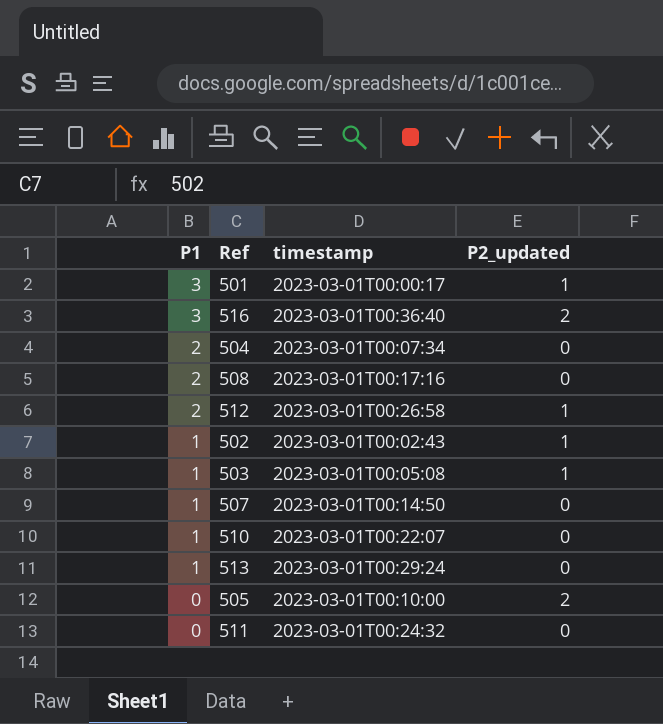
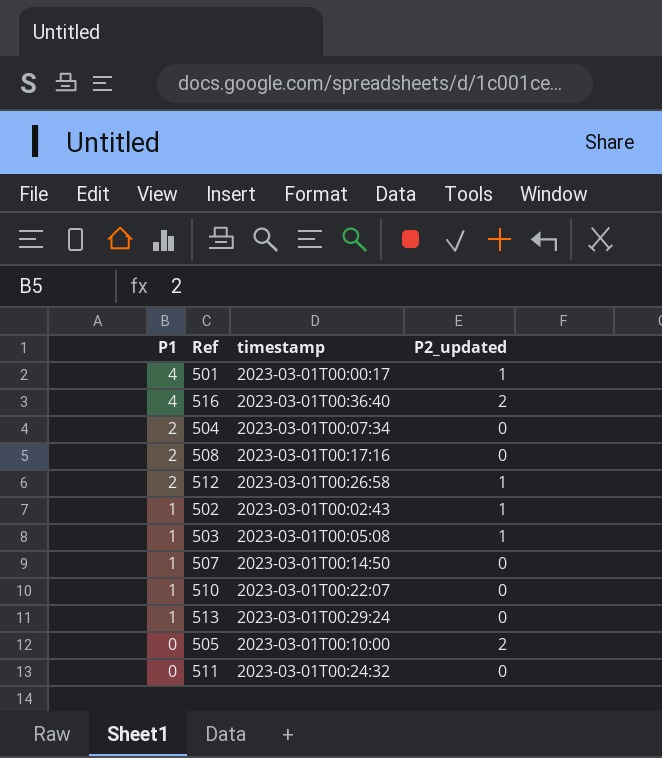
501 | P1: 3 -> 4
516 | P1: 3 -> 4

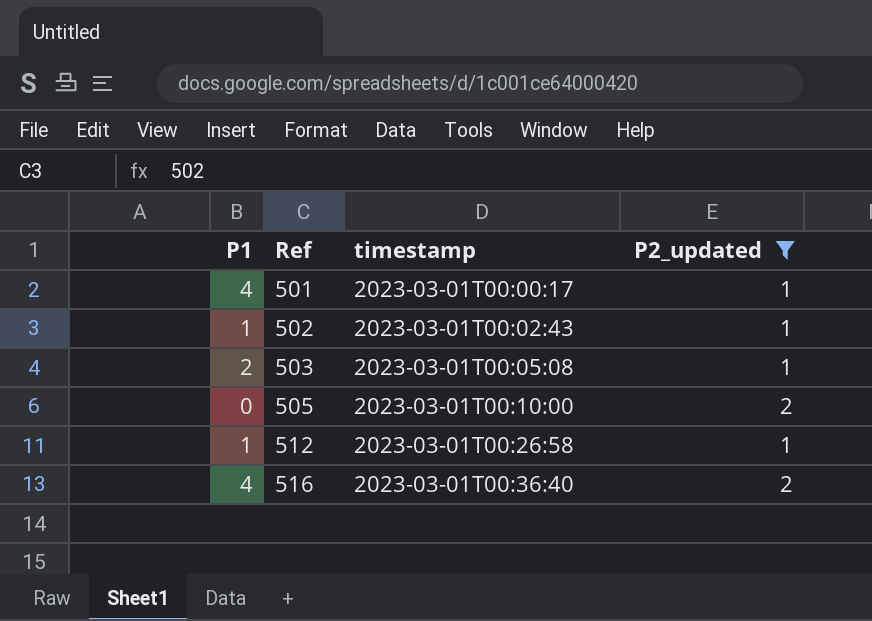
filter: none -> P2_updated != 0
row order: P1 descending -> Ref ascending
503 | P1: 1 -> 2
512 | P1: 2 -> 1

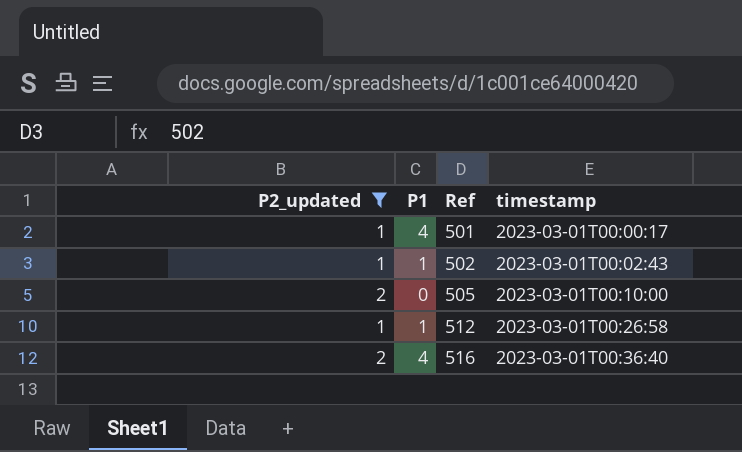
column P2_updated | position: 4 -> 1
row 503: 2 | 2023-03-01T00:05:08 | 1 -> none

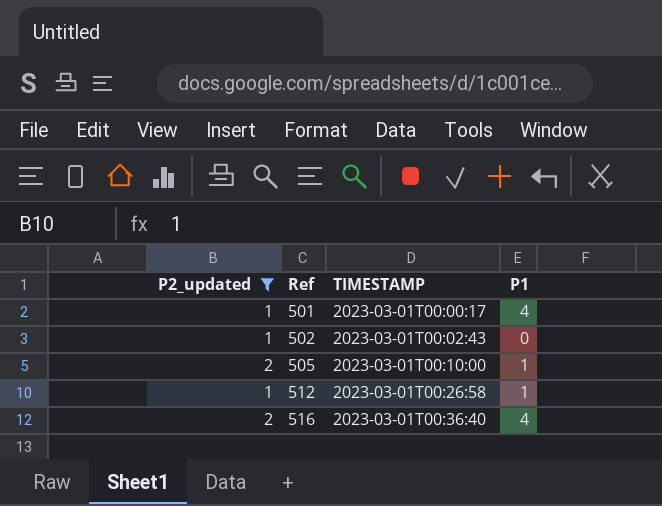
column name: timestamp -> TIMESTAMP
column P1 | position: 2 -> 4
502 | P1: 1 -> 0
505 | P1: 0 -> 1

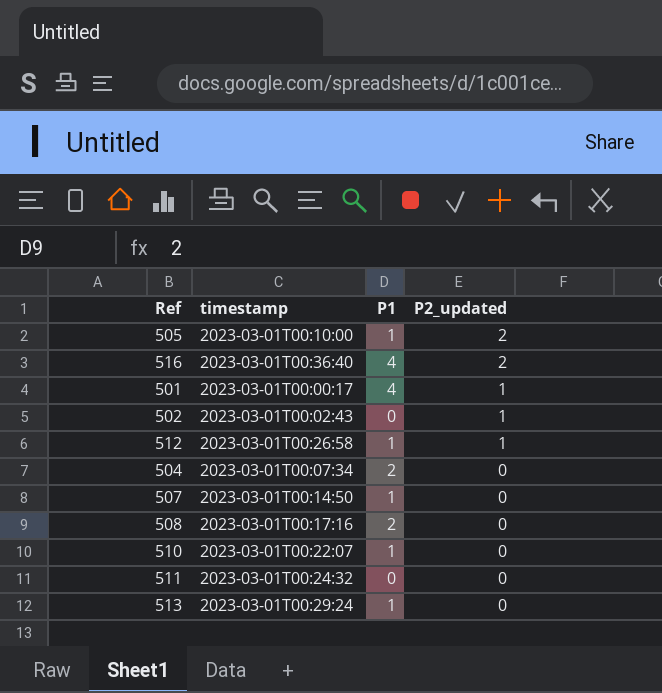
filter: P2_updated != 0 -> none
row order: Ref ascending -> P2_updated descending
column name: TIMESTAMP -> timestamp
column P2_updated | position: 1 -> 4

